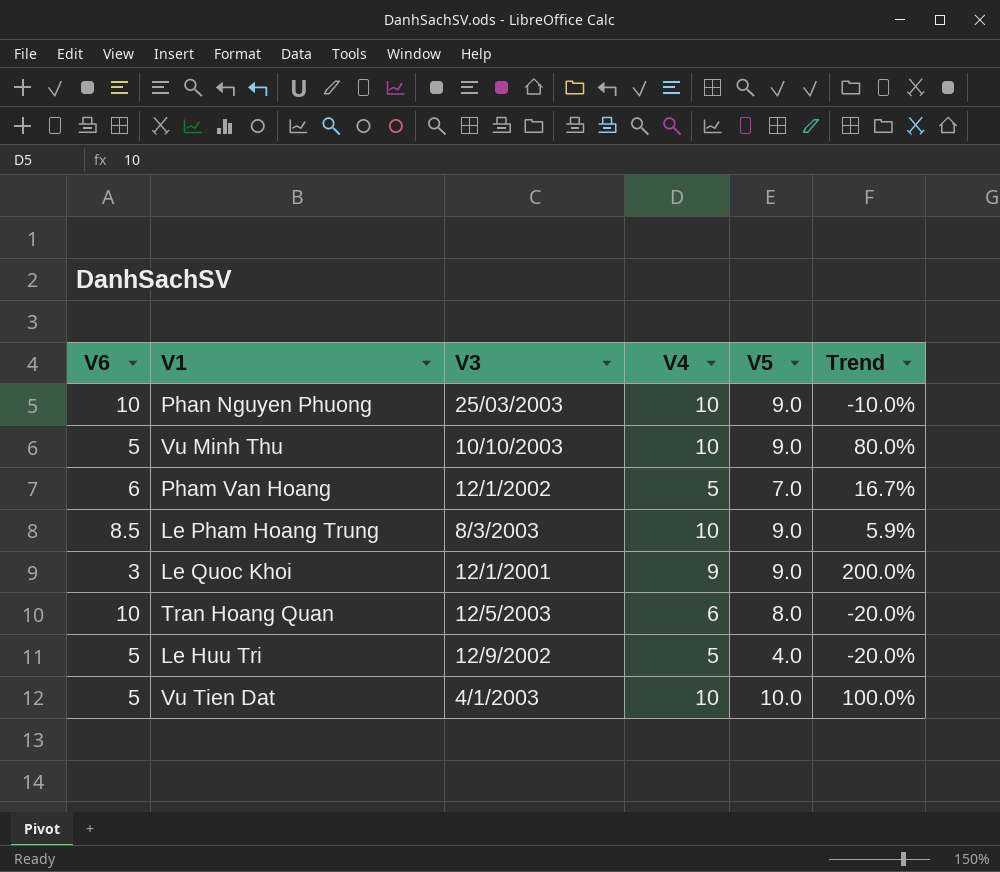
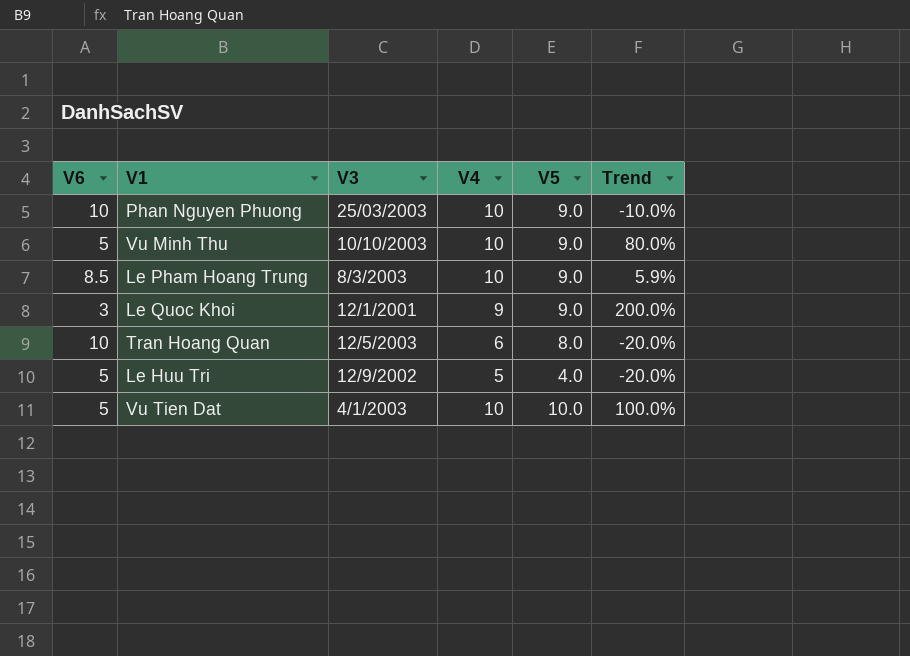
row Pham Van Hoang: 6 | 12/1/2002 | 5 | 7.0 | 16.7% -> none

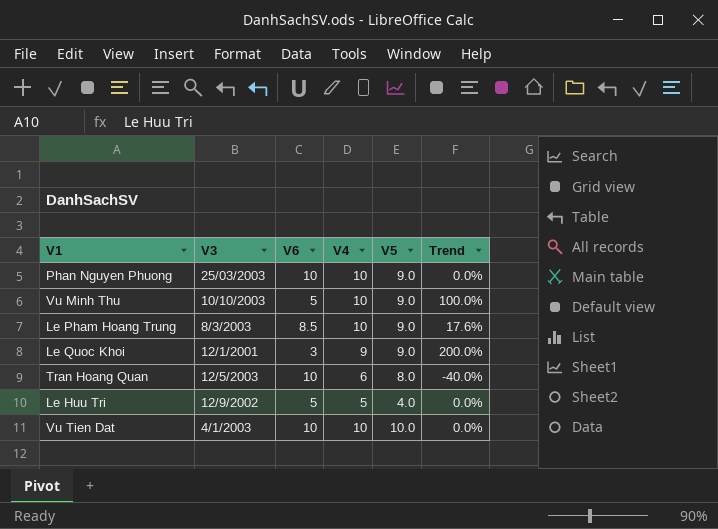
column V6 | position: 1 -> 3
column Trend | formula: ([V5] - [V6]) / [V6] -> ([V4] - [V6]) / [V6]
Vu Tien Dat | V6: 5 -> 10

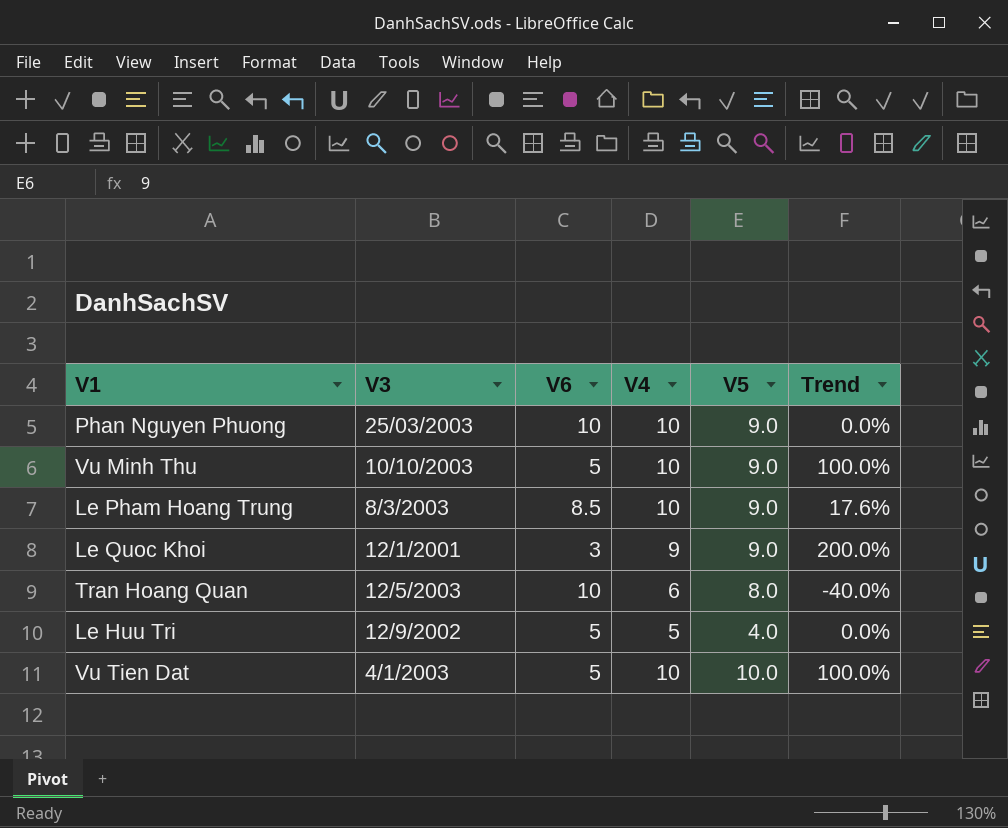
Vu Tien Dat | V6: 10 -> 5
Vu Tien Dat | Trend: 0.0% -> 100.0%

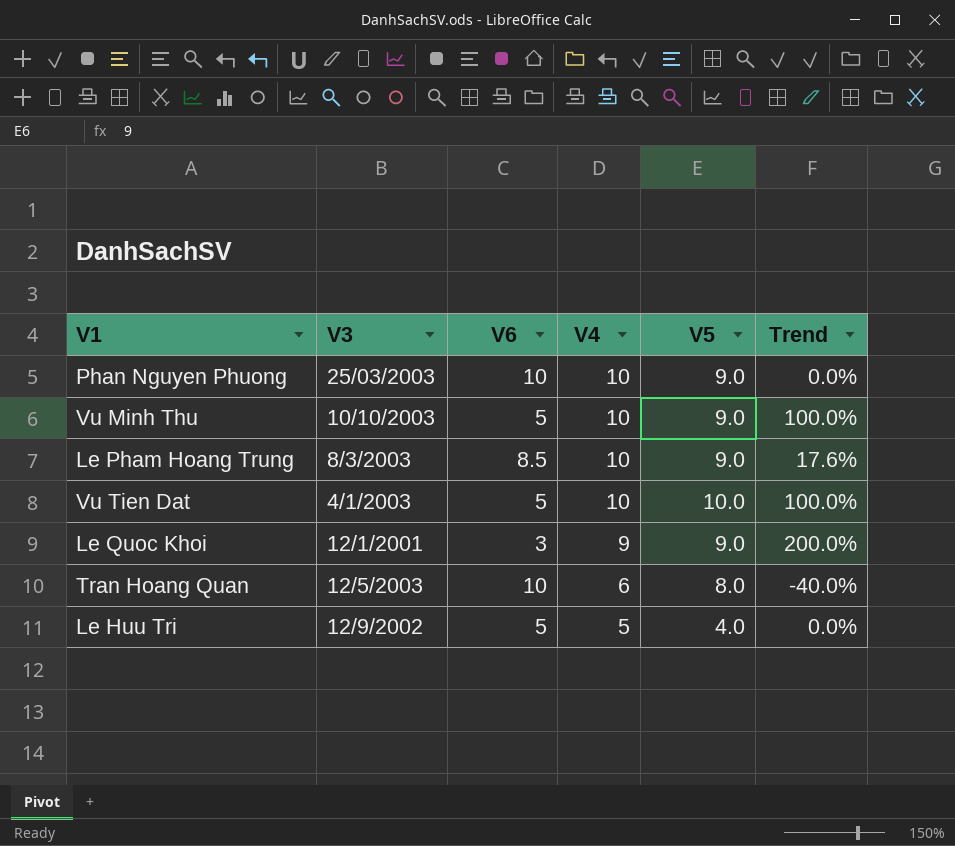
row order: none -> V4 descending

